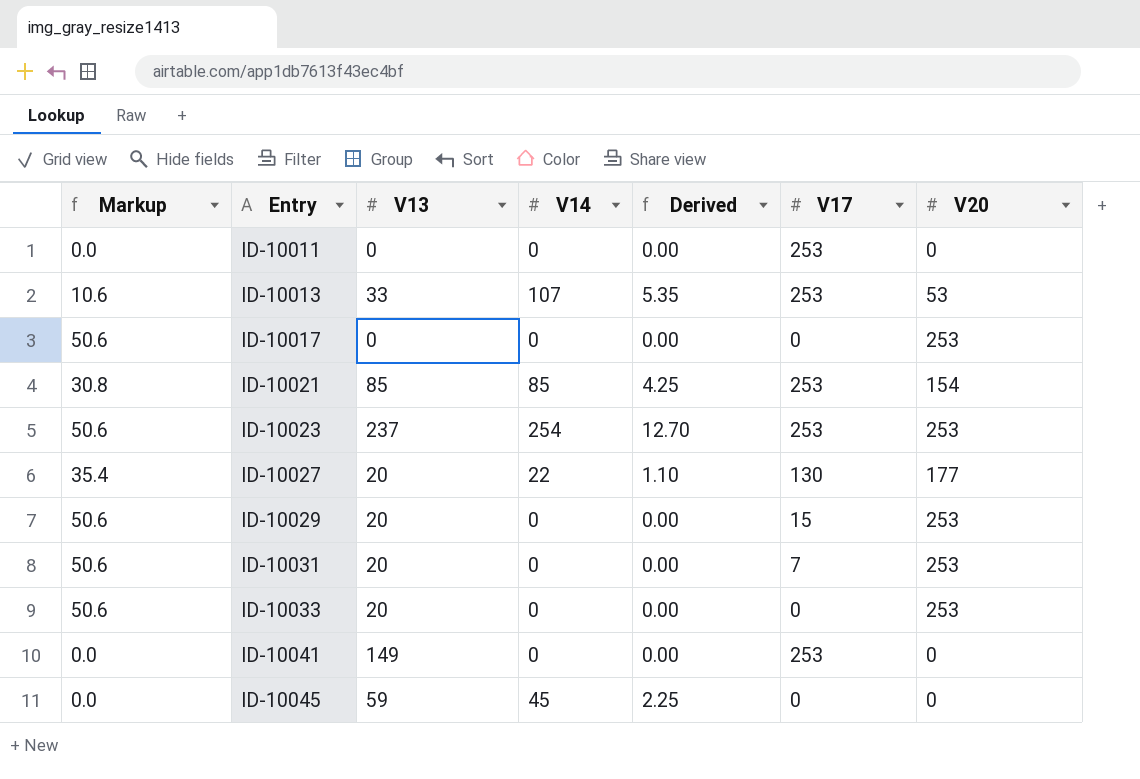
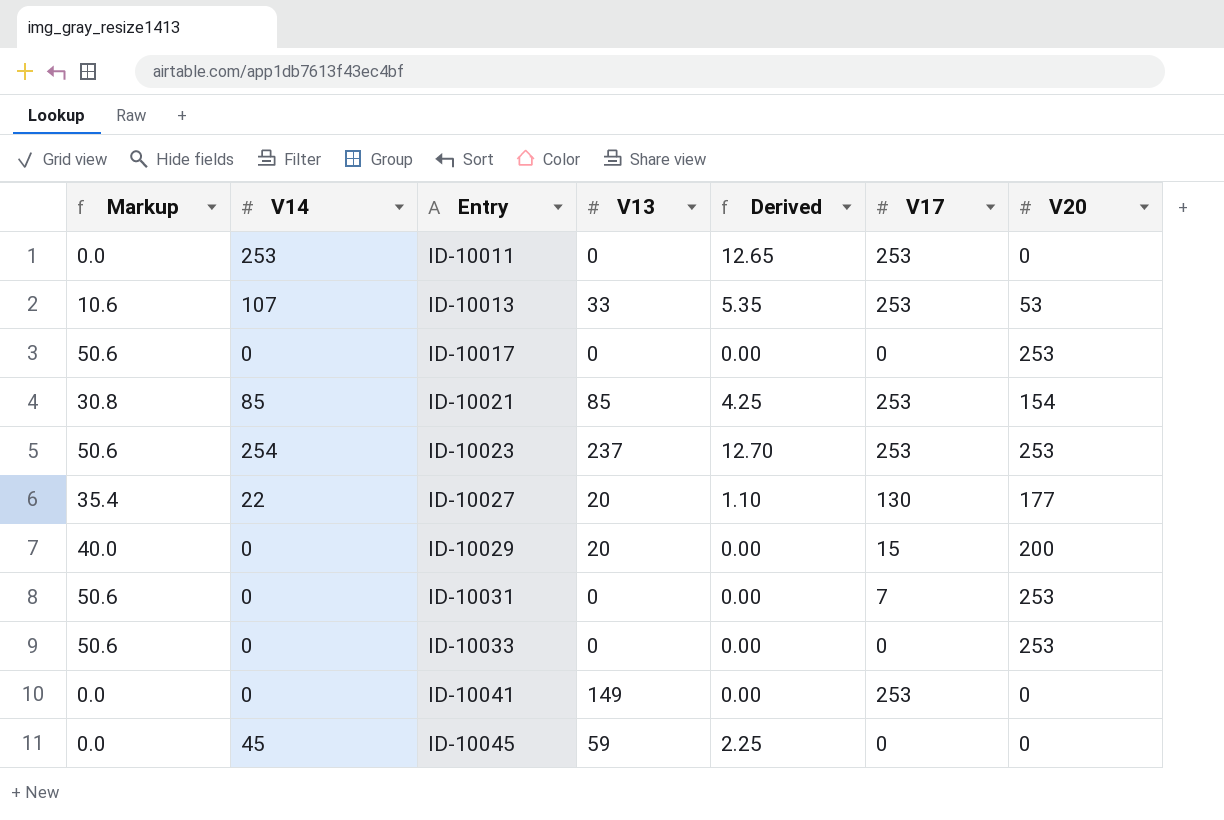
column V14 | position: 4 -> 2
ID-10011 | V14: 0 -> 253
ID-10011 | Derived: 0.00 -> 12.65
ID-10029 | Markup: 50.6 -> 40.0
ID-10029 | V20: 253 -> 200
ID-10031 | V13: 20 -> 0
ID-10033 | V13: 20 -> 0

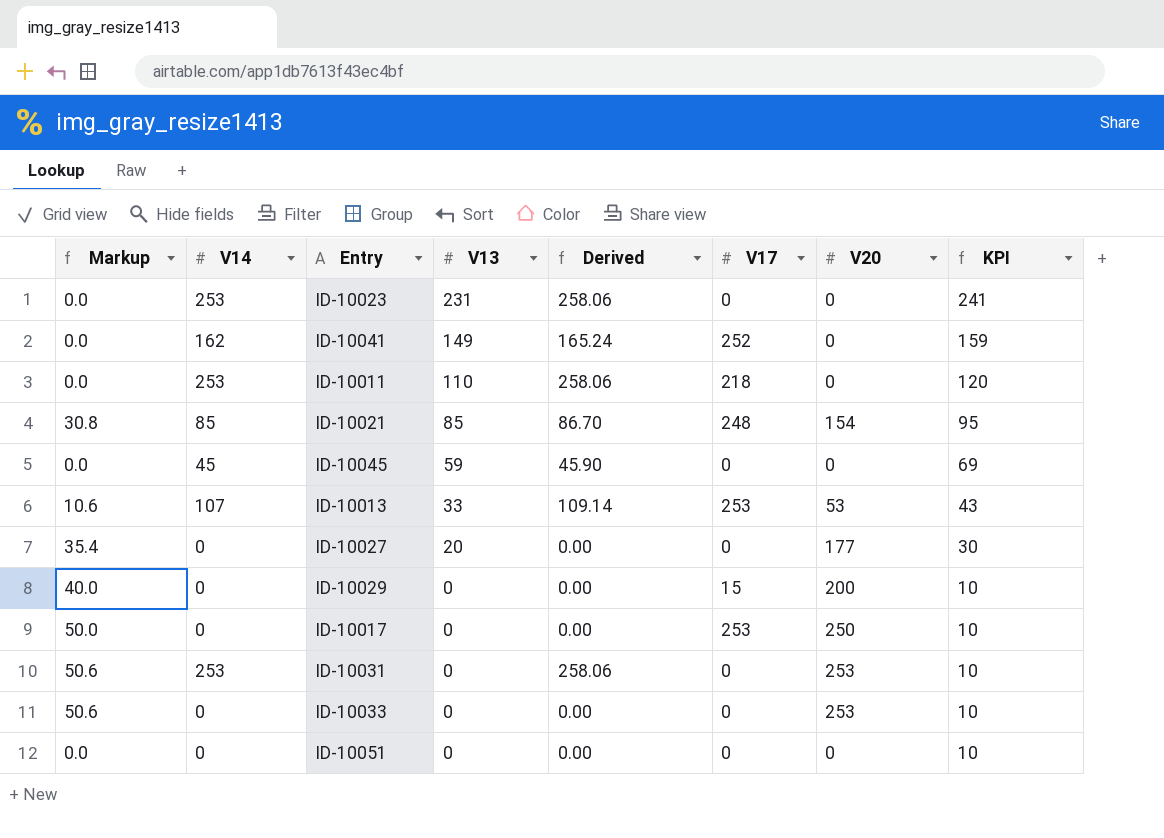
row order: Entry ascending -> V13 descending
column Derived | formula: [V14] * 0.05 -> [V14] * 1.02
column KPI | formula: none -> [V13] + 10
ID-10023 | Markup: 50.6 -> 0.0
ID-10023 | V14: 254 -> 253
ID-10023 | V13: 237 -> 231
ID-10023 | V17: 253 -> 0
ID-10023 | V20: 253 -> 0
ID-10041 | V14: 0 -> 162
ID-10041 | V17: 253 -> 252
ID-10011 | V13: 0 -> 110
ID-10011 | V17: 253 -> 218
ID-10021 | V17: 253 -> 248
ID-10027 | V14: 22 -> 0
ID-10027 | V17: 130 -> 0
ID-10029 | V13: 20 -> 0
ID-10017 | Markup: 50.6 -> 50.0
ID-10017 | V17: 0 -> 253
ID-10017 | V20: 253 -> 250
ID-10031 | V14: 0 -> 253
ID-10031 | V17: 7 -> 0
row ID-10051: none -> 0.0 | 0 | 0 | 0.00 | 0 | 0 | 10

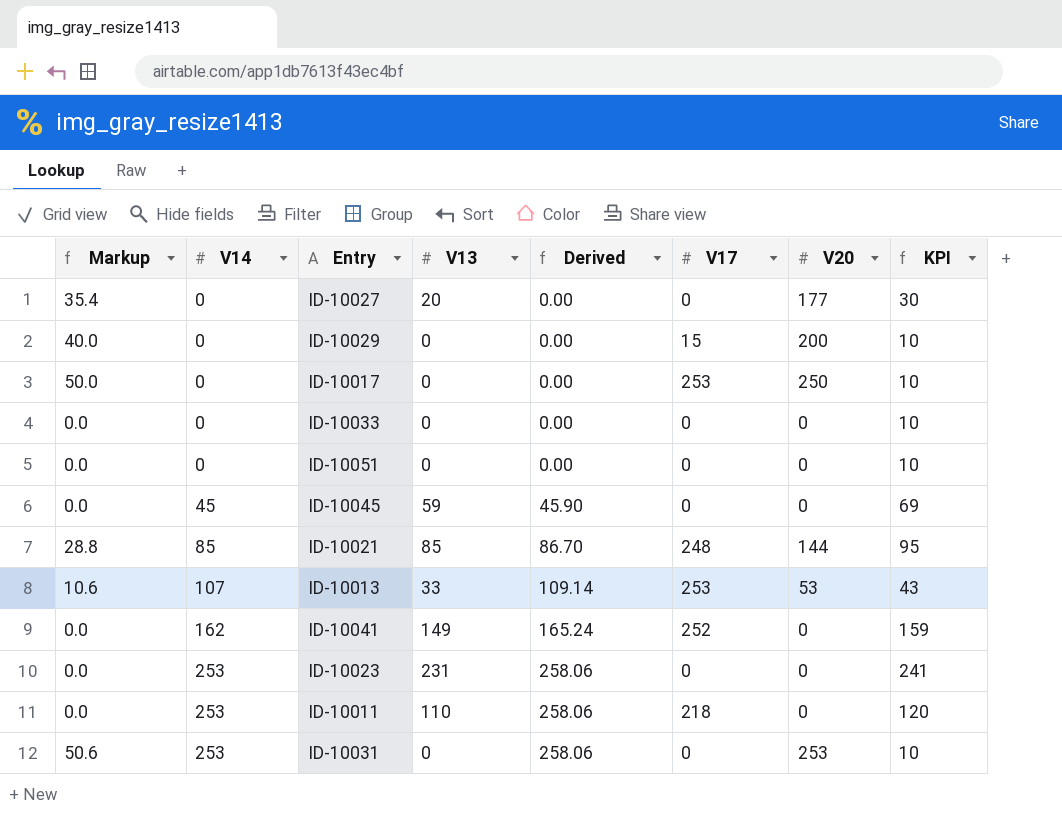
row order: V13 descending -> V14 ascending
ID-10033 | Markup: 50.6 -> 0.0
ID-10033 | V20: 253 -> 0
ID-10021 | Markup: 30.8 -> 28.8
ID-10021 | V20: 154 -> 144

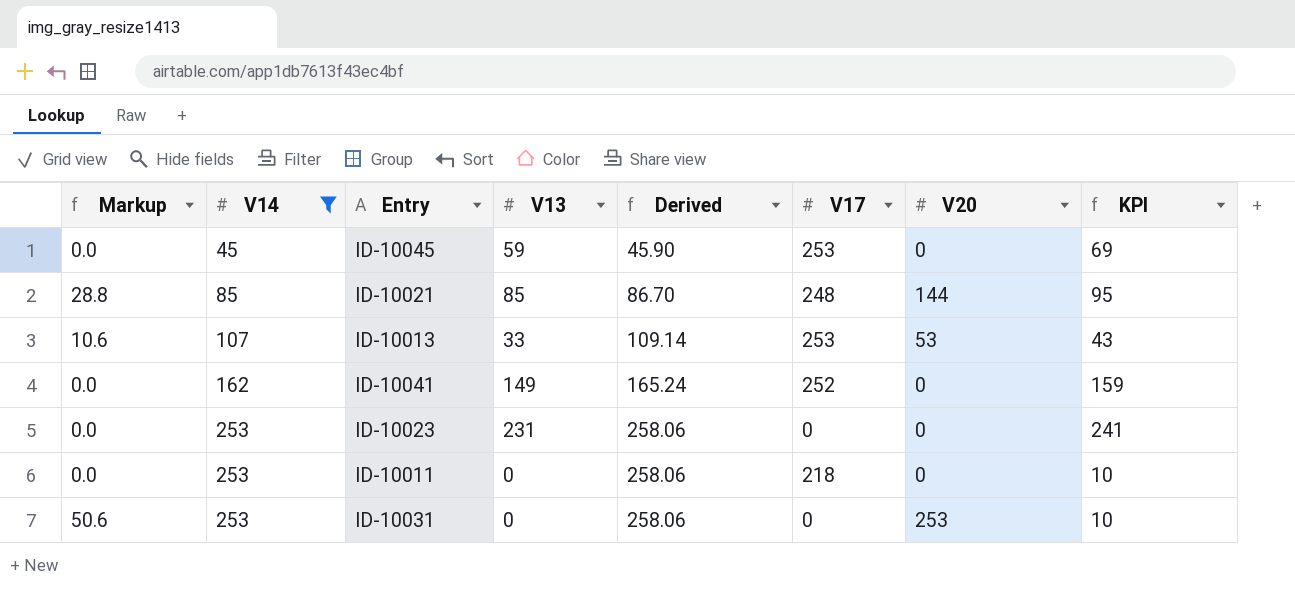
filter: none -> V14 != 0
ID-10045 | V17: 0 -> 253
ID-10011 | V13: 110 -> 0
ID-10011 | KPI: 120 -> 10

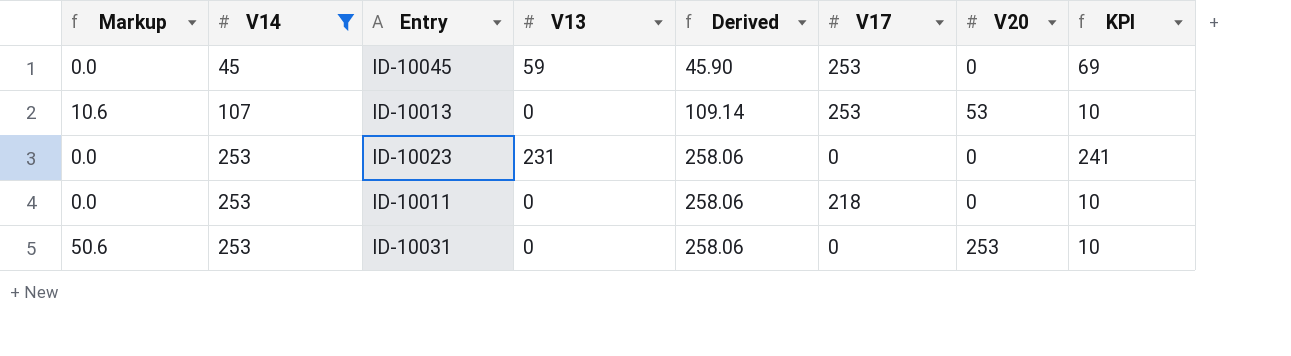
row ID-10021: 28.8 | 85 | 85 | 86.70 | 248 | 144 | 95 -> none
row ID-10041: 0.0 | 162 | 149 | 165.24 | 252 | 0 | 159 -> none
ID-10013 | V13: 33 -> 0
ID-10013 | KPI: 43 -> 10

